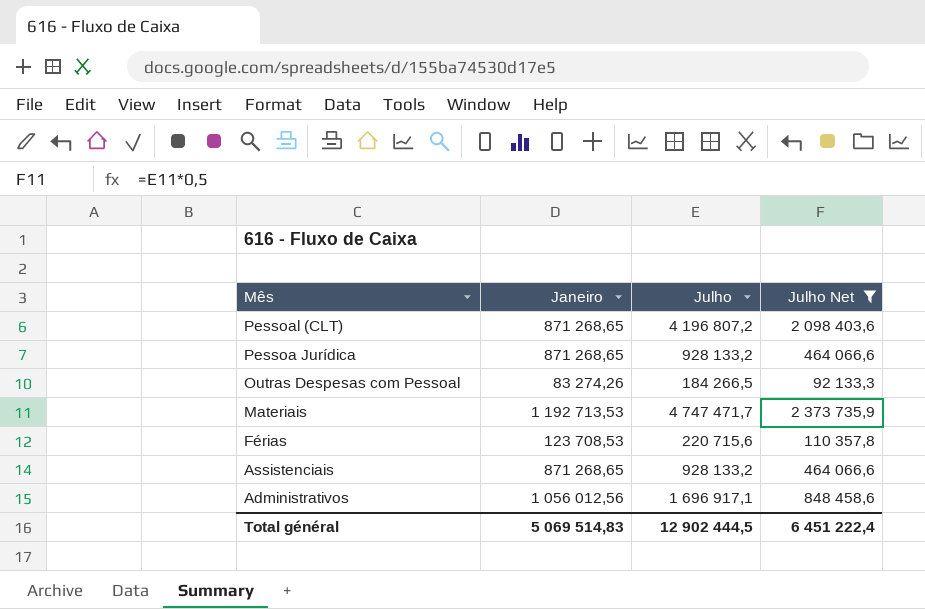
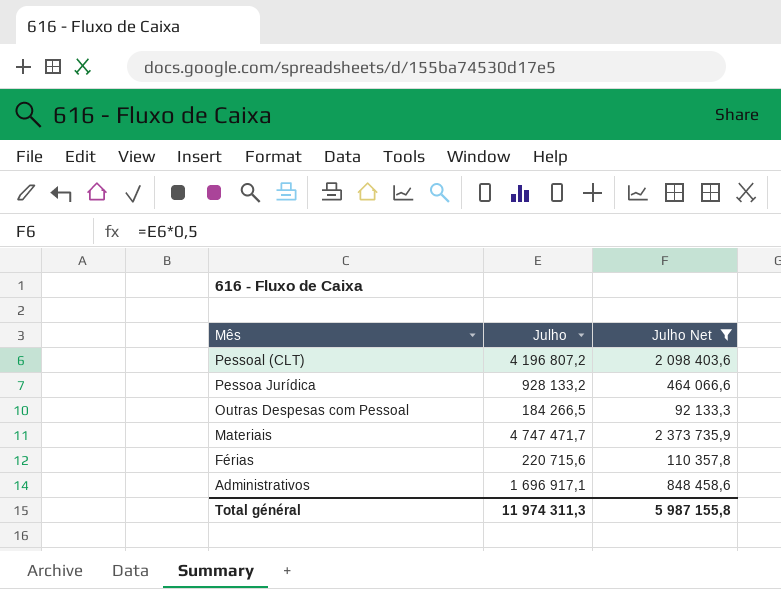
column Janeiro | position: 2 -> none
row Assistenciais: 871 268,65 | 928 133,2 | 464 066,6 -> none
Total général | Julho: 12 902 444,5 -> 11 974 311,3
Total général | Julho Net: 6 451 222,4 -> 5 987 155,8

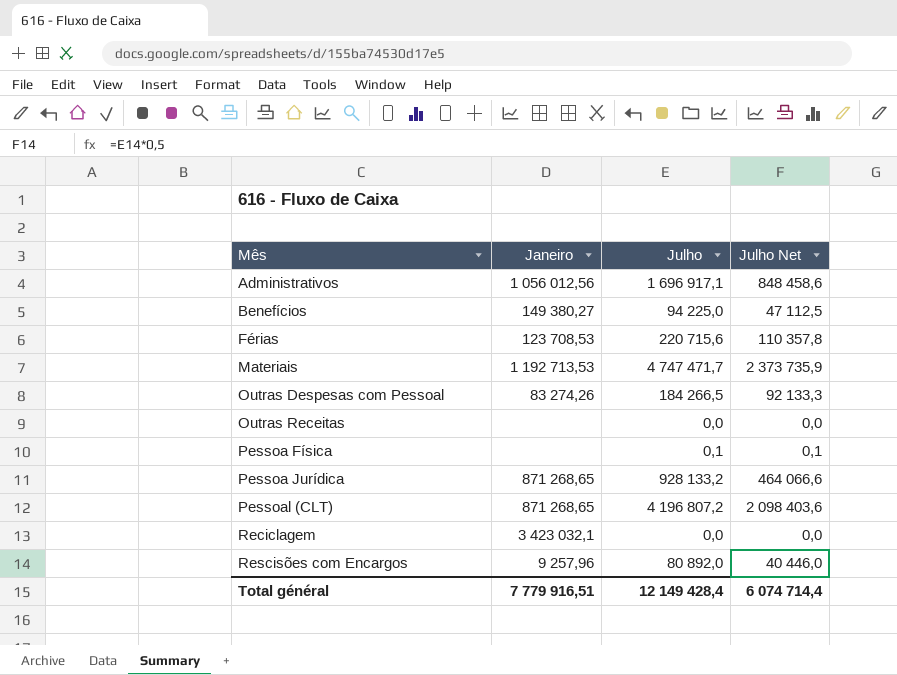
filter: Julho Net >= 92 133,3 -> none
row order: Mês descending -> Mês ascending
column Janeiro | position: none -> 2
Total général | Julho: 11 974 311,3 -> 12 149 428,4
Total général | Julho Net: 5 987 155,8 -> 6 074 714,4

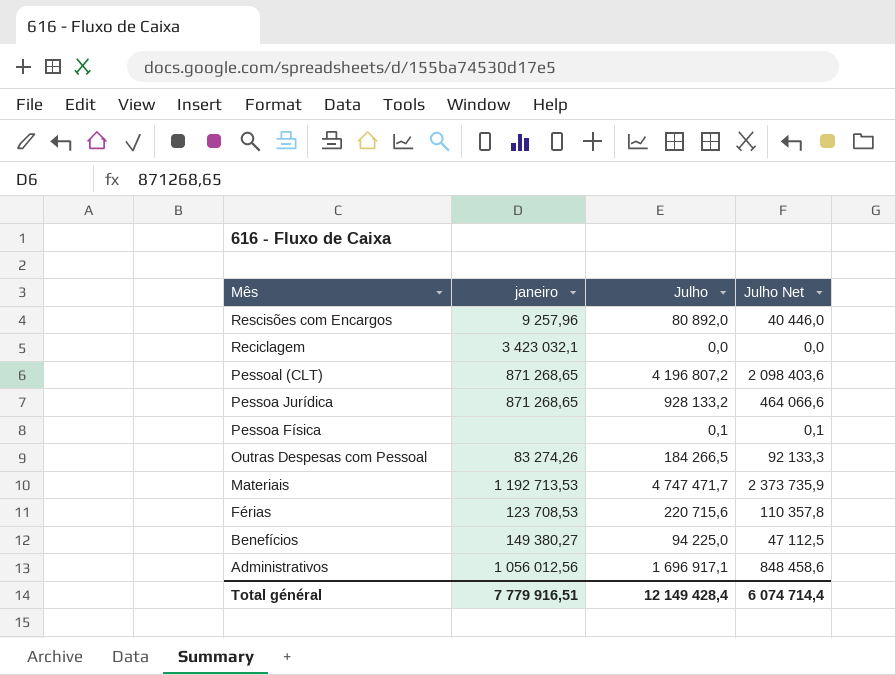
row order: Mês ascending -> Mês descending
column name: Janeiro -> janeiro
row Outras Receitas: none | 0,0 | 0,0 -> none

